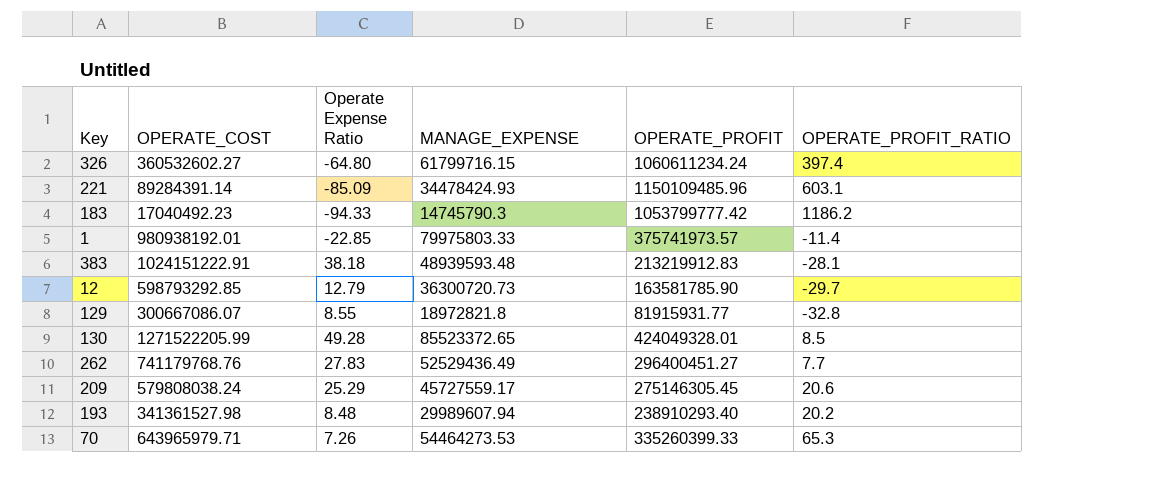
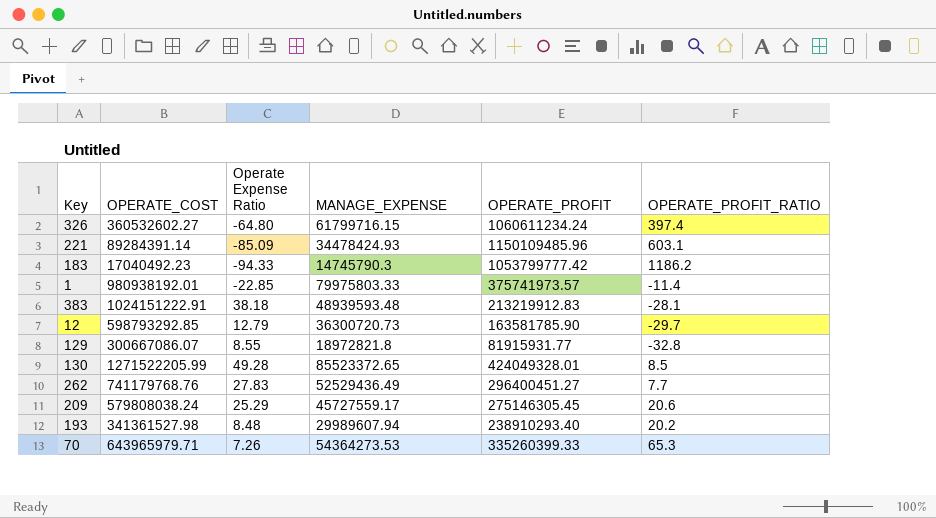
70 | MANAGE_EXPENSE: 54464273.53 -> 54364273.53

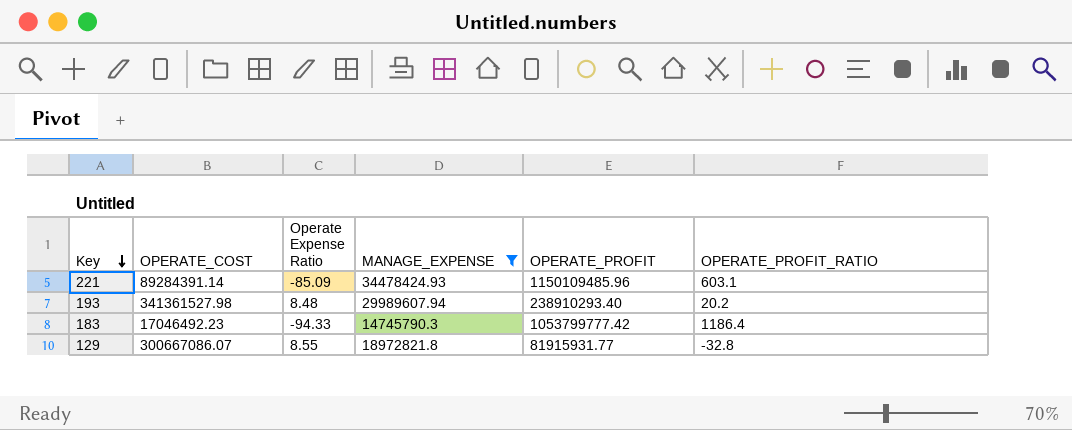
filter: none -> MANAGE_EXPENSE <= 34478424.93
row order: none -> Key descending
183 | OPERATE_COST: 17040492.23 -> 17046492.23
183 | OPERATE_PROFIT_RATIO: 1186.2 -> 1186.4

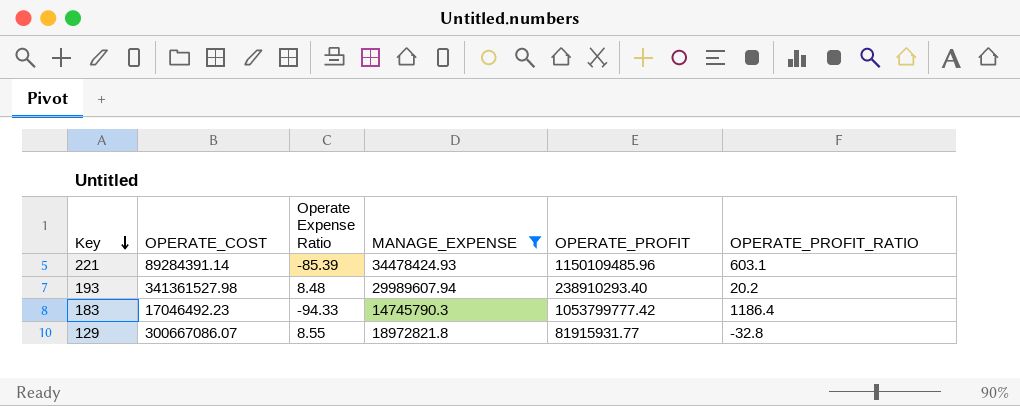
221 | Operate Expense Ratio: -85.09 -> -85.39

